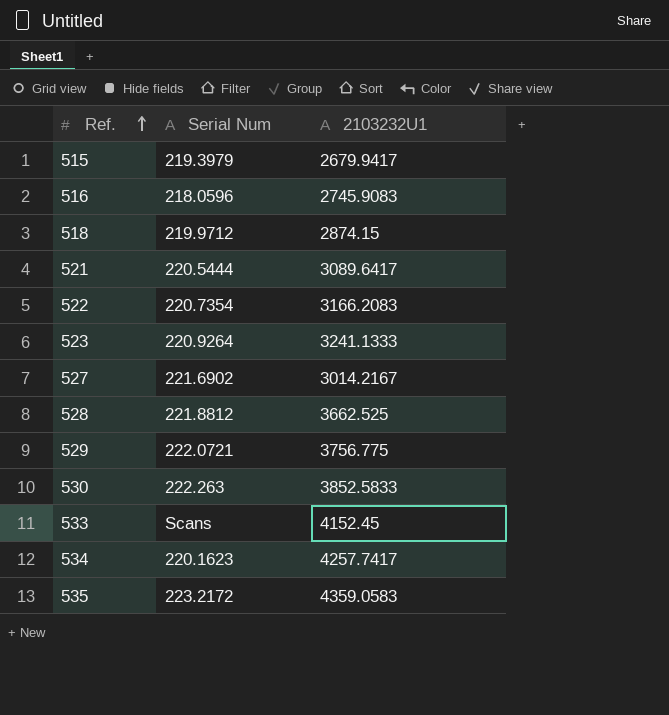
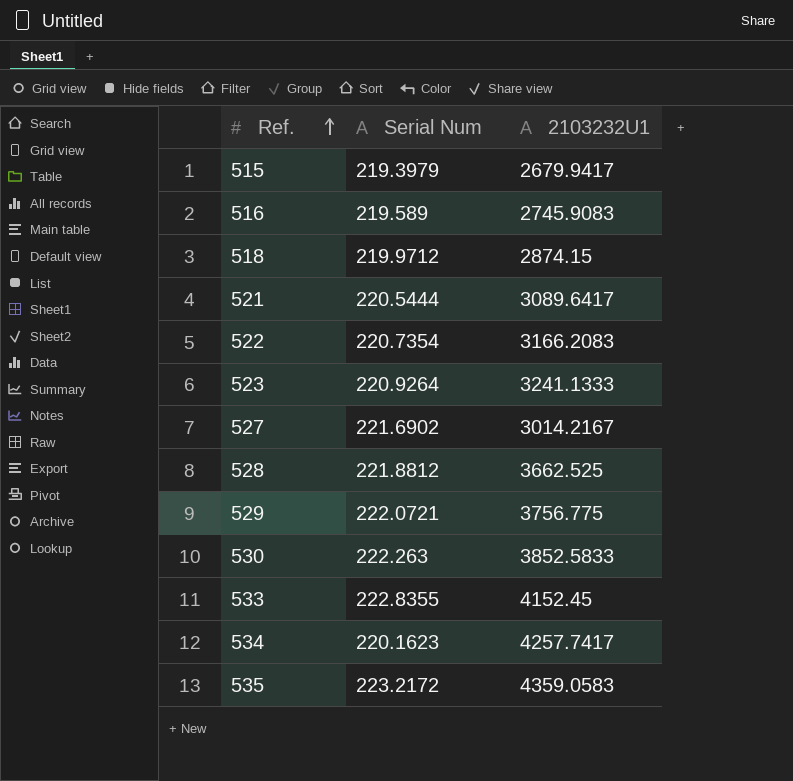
516 | Serial Num: 218.0596 -> 219.589
533 | Serial Num: Scans -> 222.8355

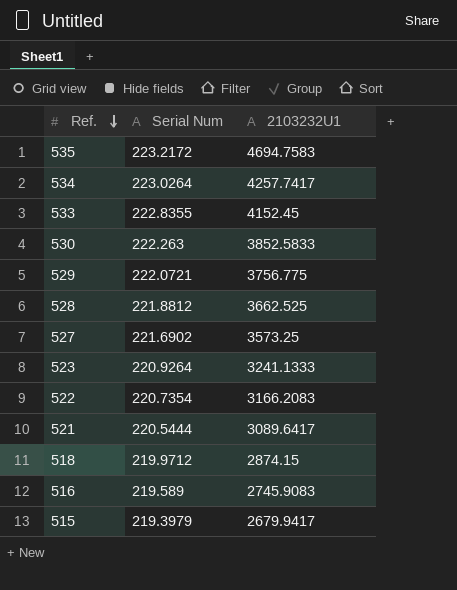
row order: Ref. ascending -> Ref. descending
535 | 2103232U1: 4359.0583 -> 4694.7583
534 | Serial Num: 220.1623 -> 223.0264
527 | 2103232U1: 3014.2167 -> 3573.25

